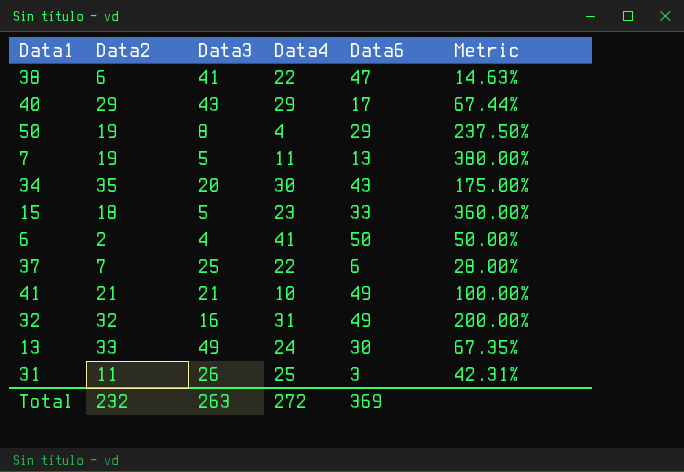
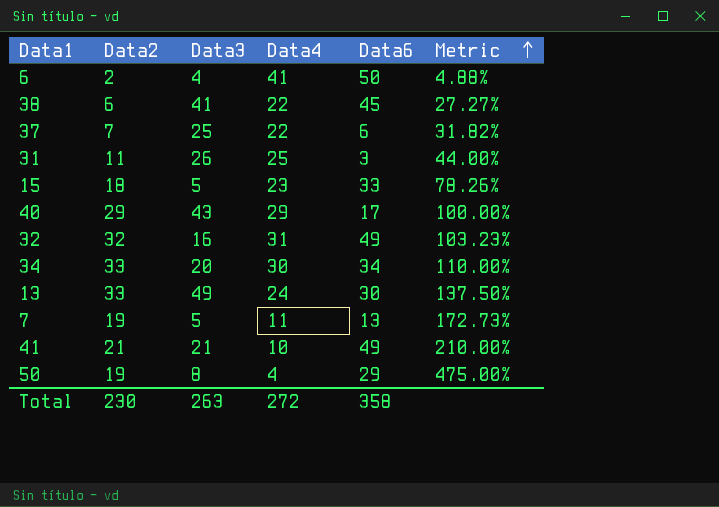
row order: none -> Metric ascending
column Metric | formula: [Data2] / [Data3] -> [Data2] / [Data4]
38 | Data6: 47 -> 45
34 | Data2: 35 -> 33
34 | Data6: 43 -> 34
Total | Data2: 232 -> 230
Total | Data6: 369 -> 358

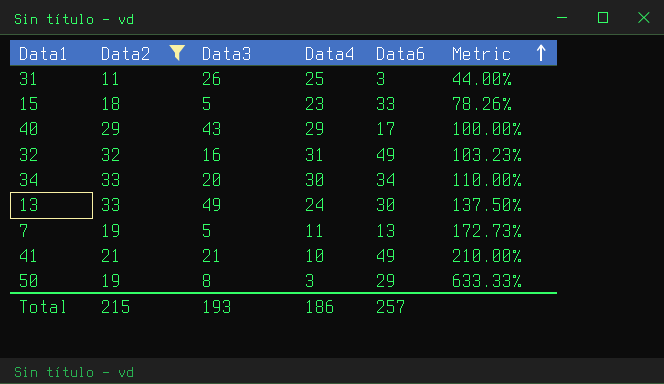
filter: none -> Data2 >= 11
50 | Data4: 4 -> 3
50 | Metric: 475.00% -> 633.33%
Total | Data2: 230 -> 215
Total | Data3: 263 -> 193
Total | Data4: 272 -> 186
Total | Data6: 358 -> 257

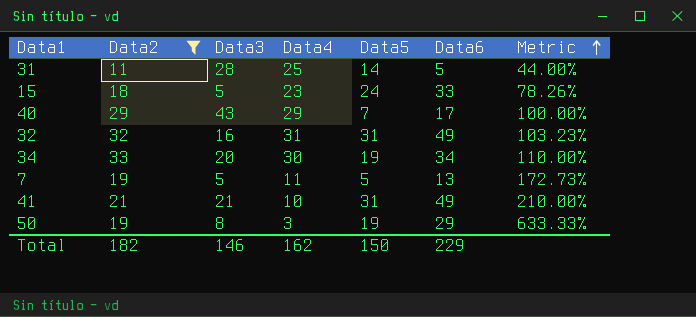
column Data5 | position: none -> 5
row 13: 33 | 49 | 24 | 30 | 137.50% -> none
31 | Data3: 26 -> 28
31 | Data6: 3 -> 5
Total | Data2: 215 -> 182
Total | Data3: 193 -> 146
Total | Data4: 186 -> 162
Total | Data6: 257 -> 229

